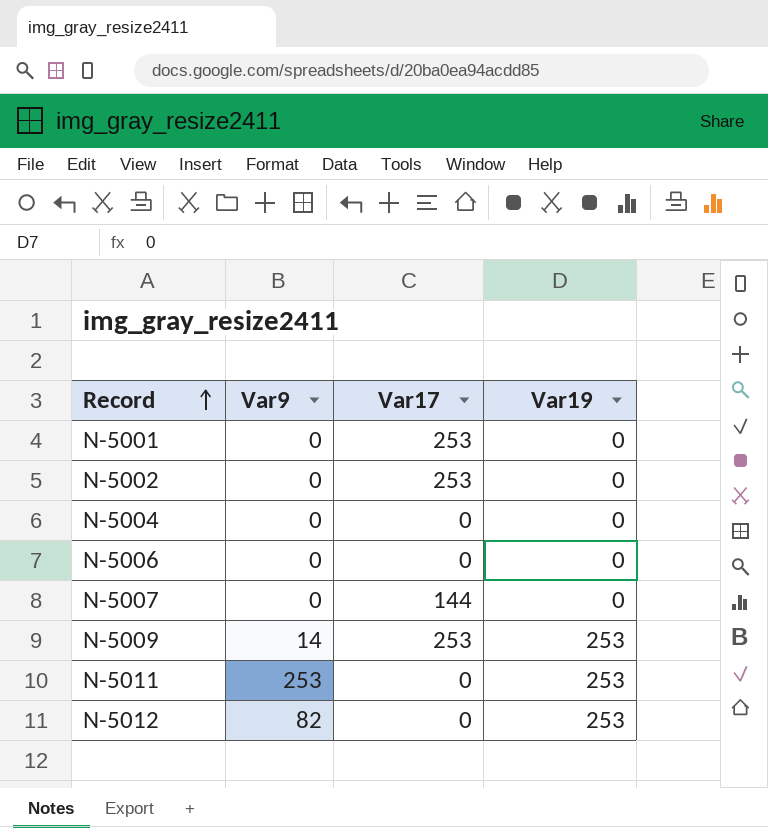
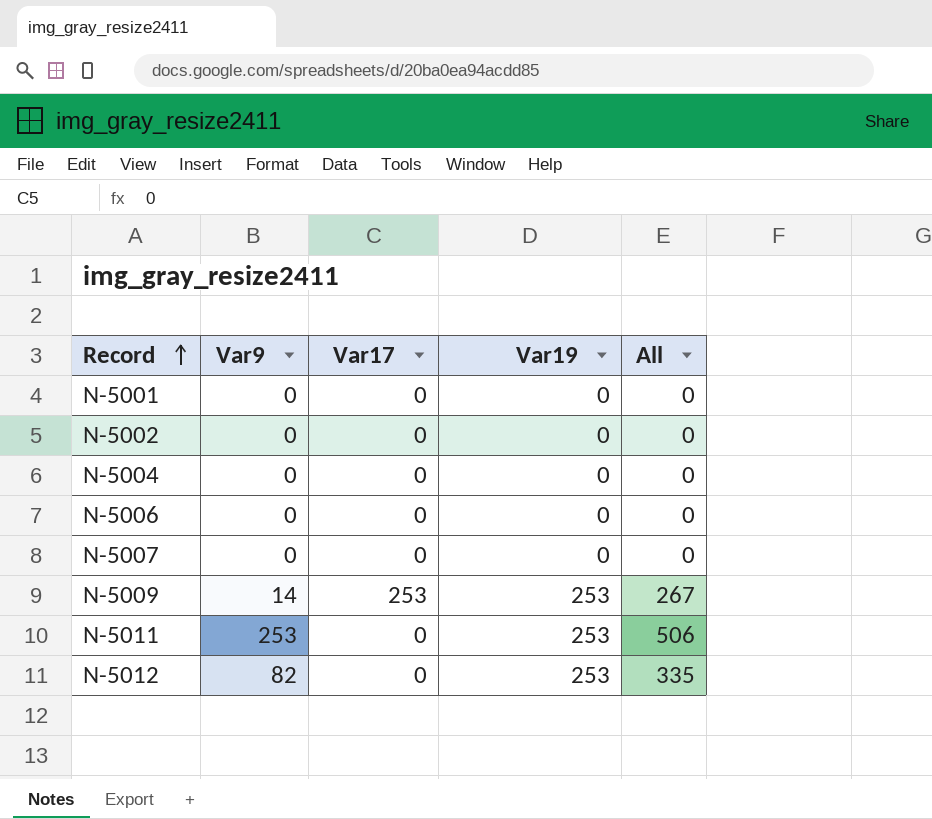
column All | formula: none -> [Var9] + [Var19]
N-5001 | Var17: 253 -> 0
N-5002 | Var17: 253 -> 0
N-5007 | Var17: 144 -> 0

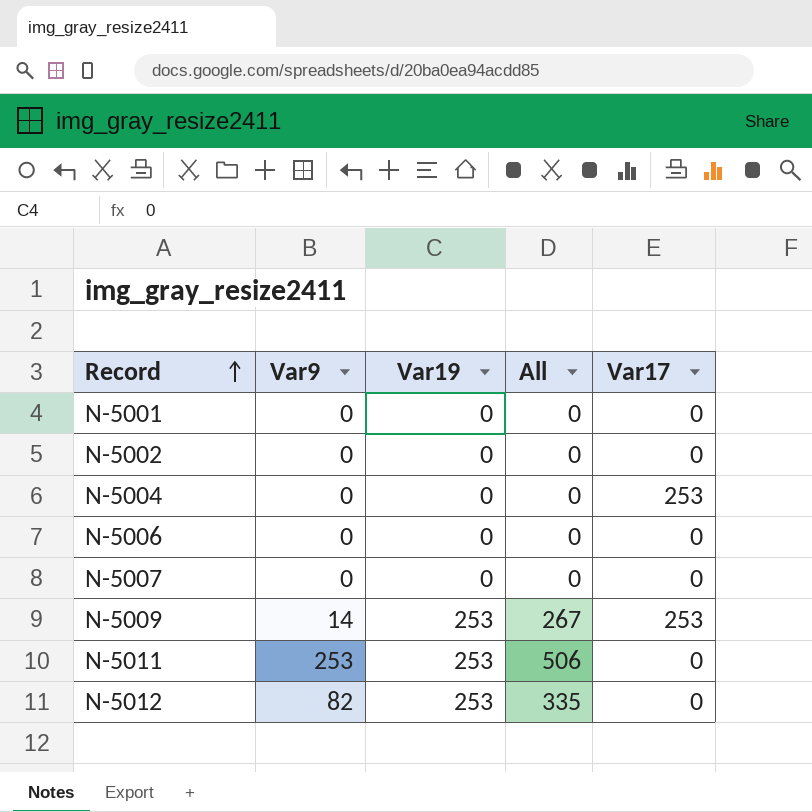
column Var17 | position: 3 -> 5
N-5004 | Var17: 0 -> 253

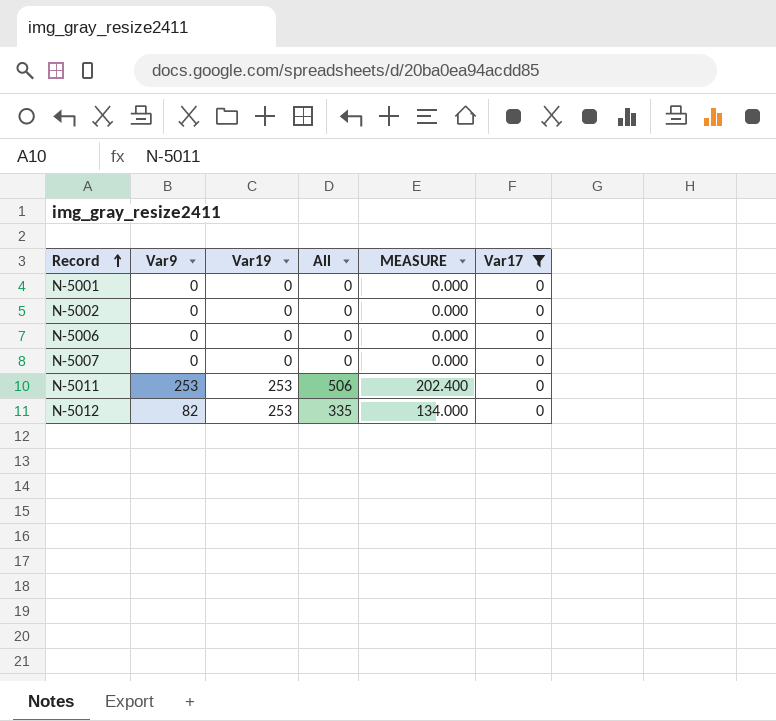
filter: none -> Var17 = 0
column MEASURE | formula: none -> [All] * 0.4

